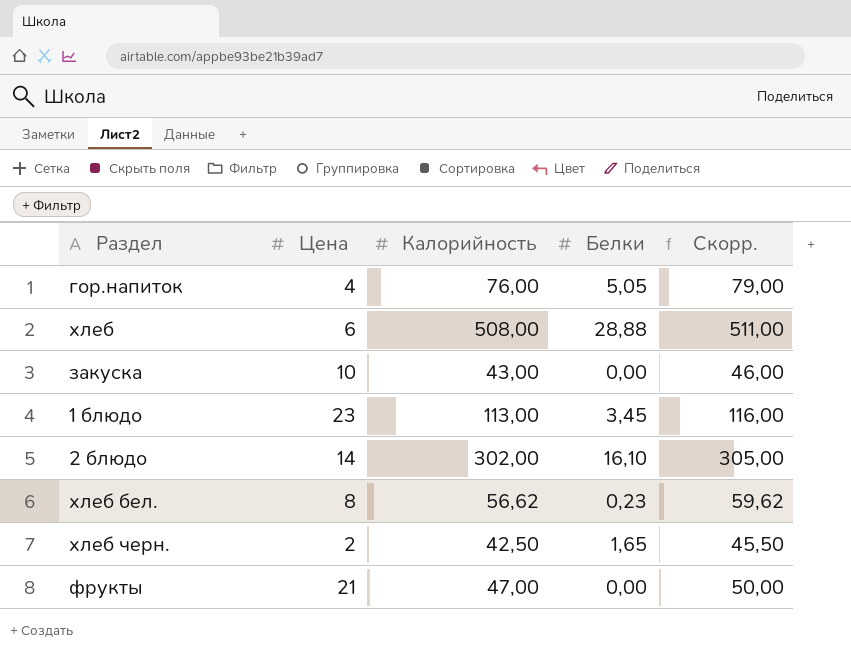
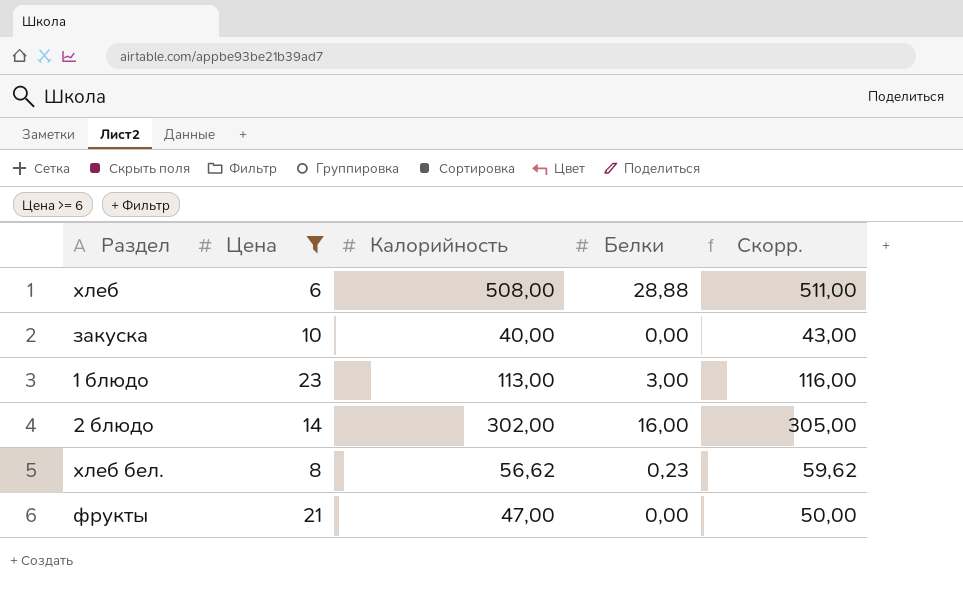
filter: none -> Цена >= 6
закуска | Калорийность: 43,00 -> 40,00
закуска | Скорр.: 46,00 -> 43,00
1 блюдо | Белки: 3,45 -> 3,00
2 блюдо | Белки: 16,10 -> 16,00

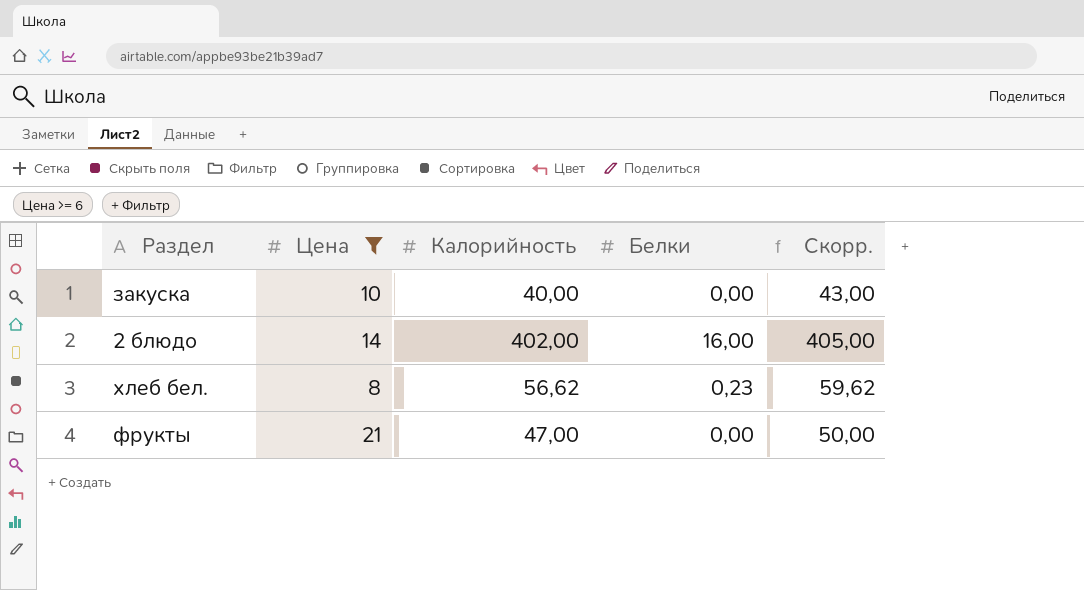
row хлеб: 6 | 508,00 | 28,88 | 511,00 -> none
row 1 блюдо: 23 | 113,00 | 3,00 | 116,00 -> none
2 блюдо | Калорийность: 302,00 -> 402,00
2 блюдо | Скорр.: 305,00 -> 405,00

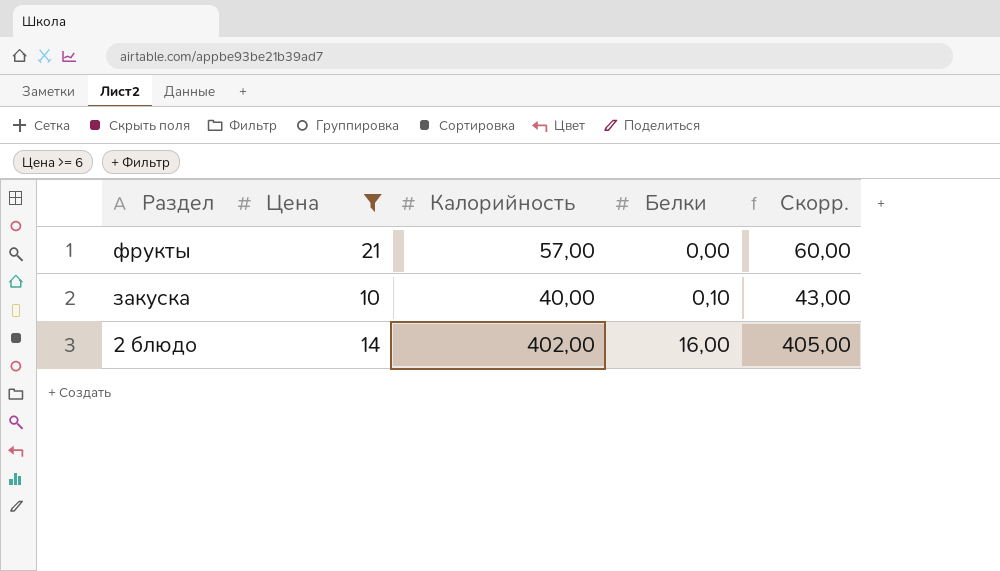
row order: none -> Раздел descending
row хлеб бел.: 8 | 56,62 | 0,23 | 59,62 -> none
фрукты | Калорийность: 47,00 -> 57,00
фрукты | Скорр.: 50,00 -> 60,00
закуска | Белки: 0,00 -> 0,10

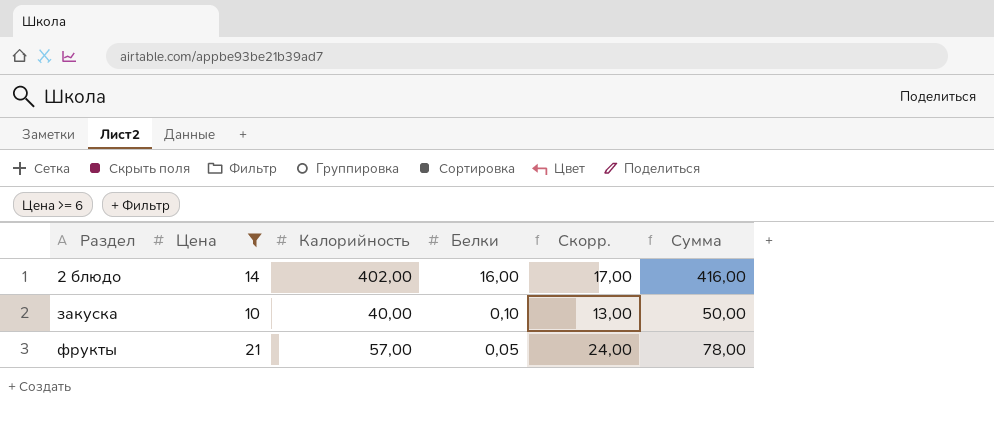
row order: Раздел descending -> Раздел ascending
column Скорр. | formula: [Калорийность] + 3 -> [Цена] + 3
column Сумма | formula: none -> [Цена] + [Калорийность]
фрукты | Белки: 0,00 -> 0,05

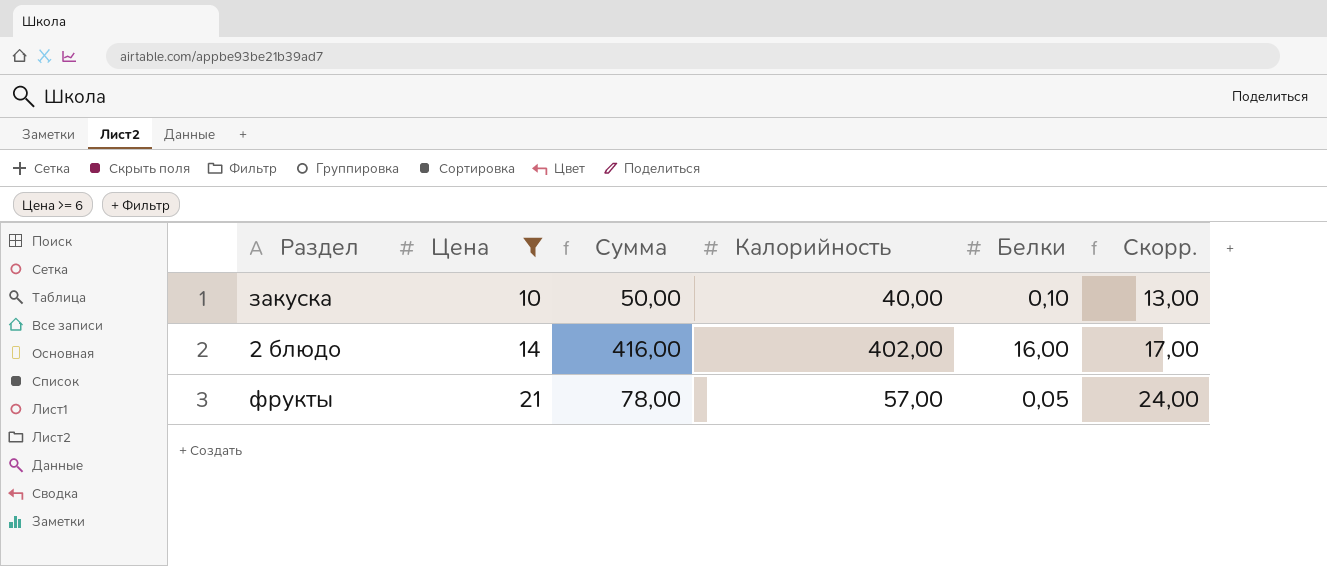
row order: Раздел ascending -> Цена ascending
column Сумма | position: 6 -> 3

